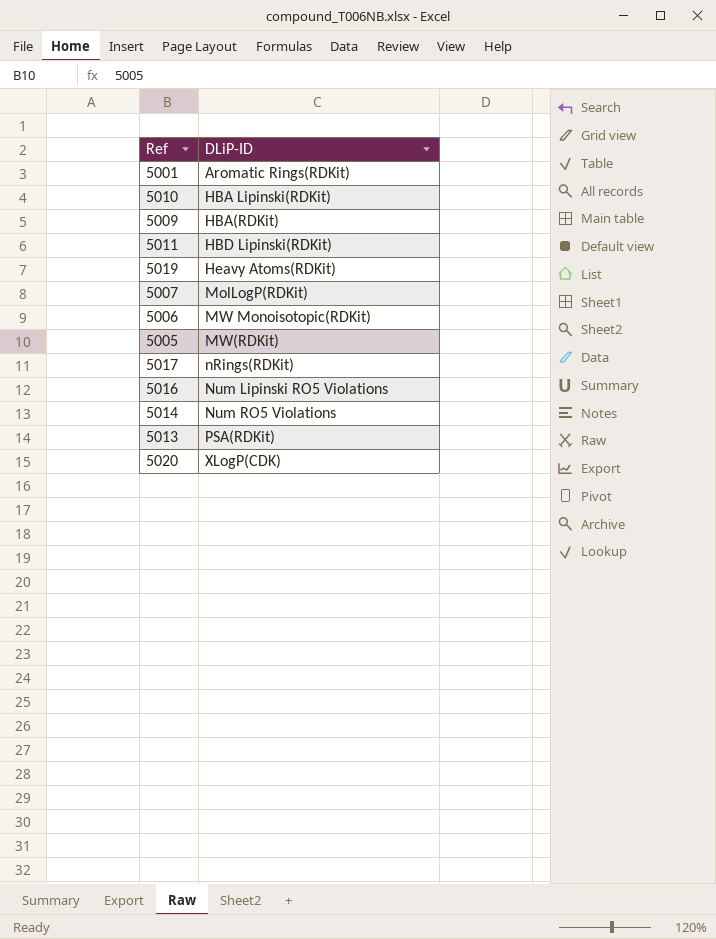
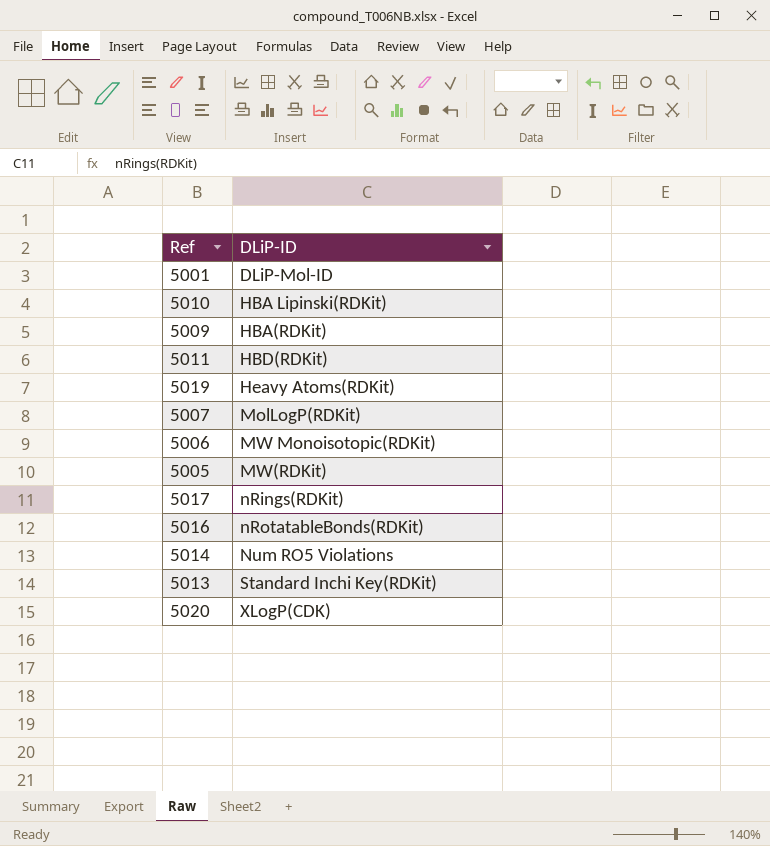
5001 | DLiP-ID: Aromatic Rings(RDKit) -> DLiP-Mol-ID
5011 | DLiP-ID: HBD Lipinski(RDKit) -> HBD(RDKit)
5016 | DLiP-ID: Num Lipinski RO5 Violations -> nRotatableBonds(RDKit)
5013 | DLiP-ID: PSA(RDKit) -> Standard Inchi Key(RDKit)

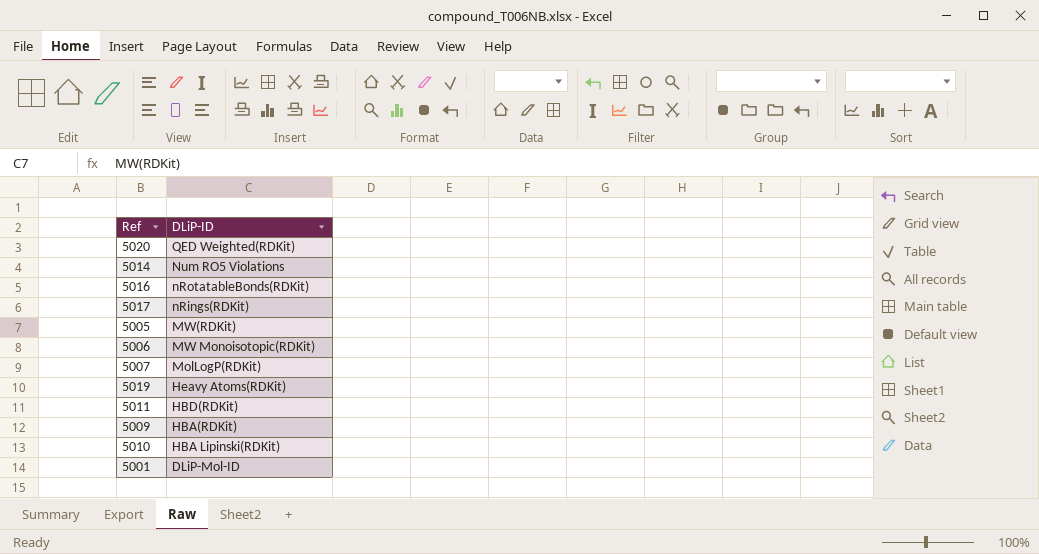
row order: DLiP-ID ascending -> DLiP-ID descending
row 5013: Standard Inchi Key(RDKit) -> none
5020 | DLiP-ID: XLogP(CDK) -> QED Weighted(RDKit)

